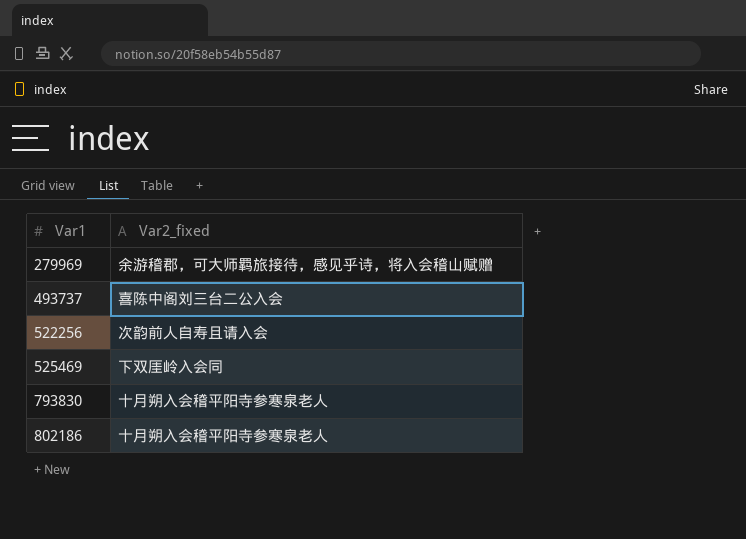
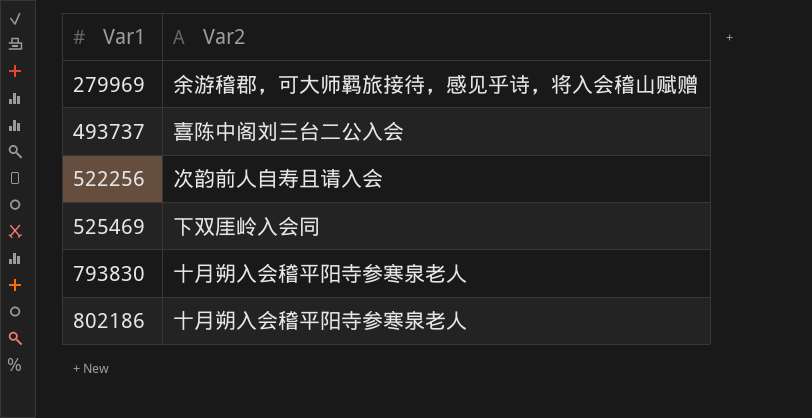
column name: Var2_fixed -> Var2

